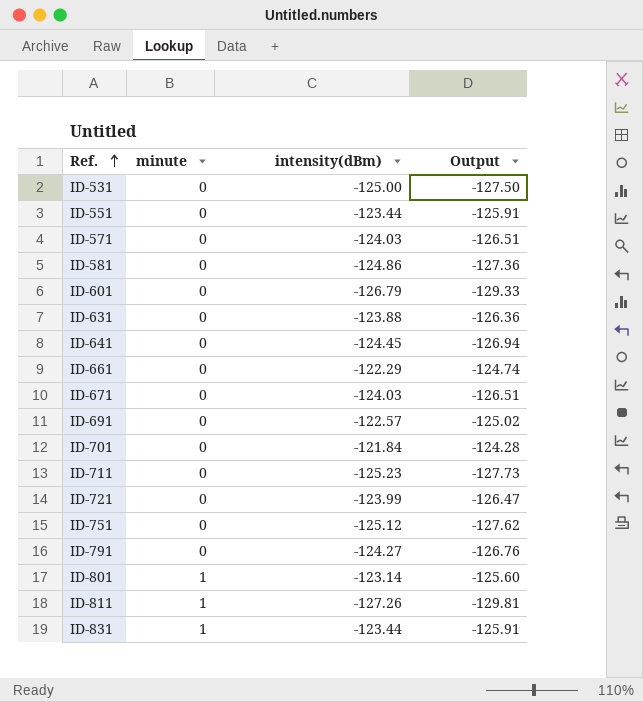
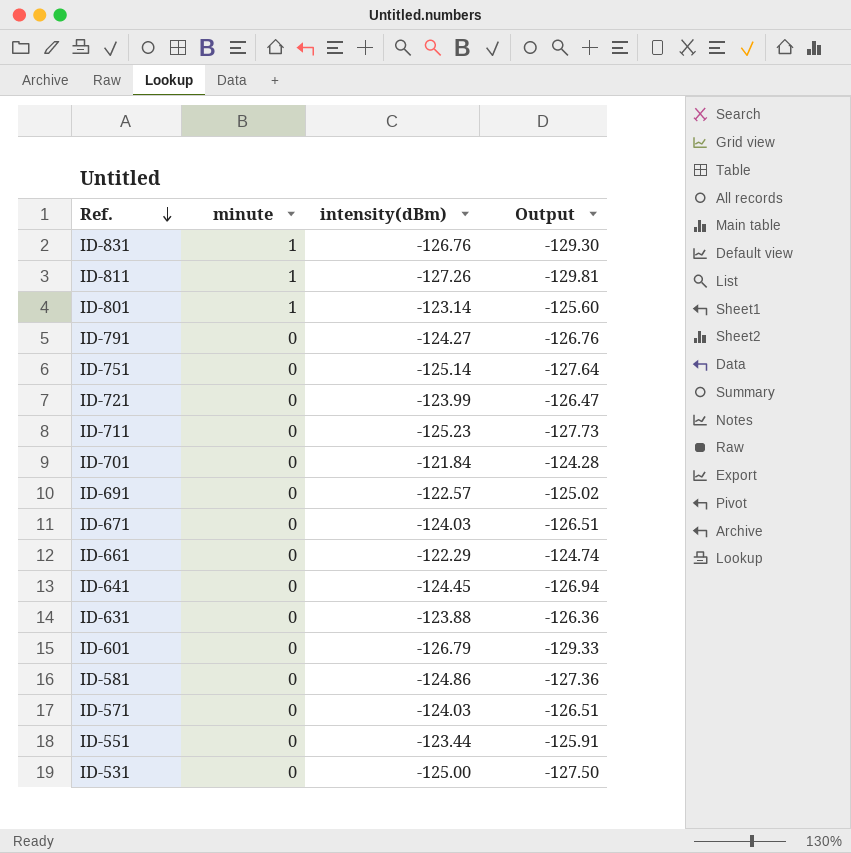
row order: Ref. ascending -> Ref. descending
ID-831 | intensity(dBm): -123.44 -> -126.76
ID-831 | Output: -125.91 -> -129.30
ID-751 | intensity(dBm): -125.12 -> -125.14
ID-751 | Output: -127.62 -> -127.64

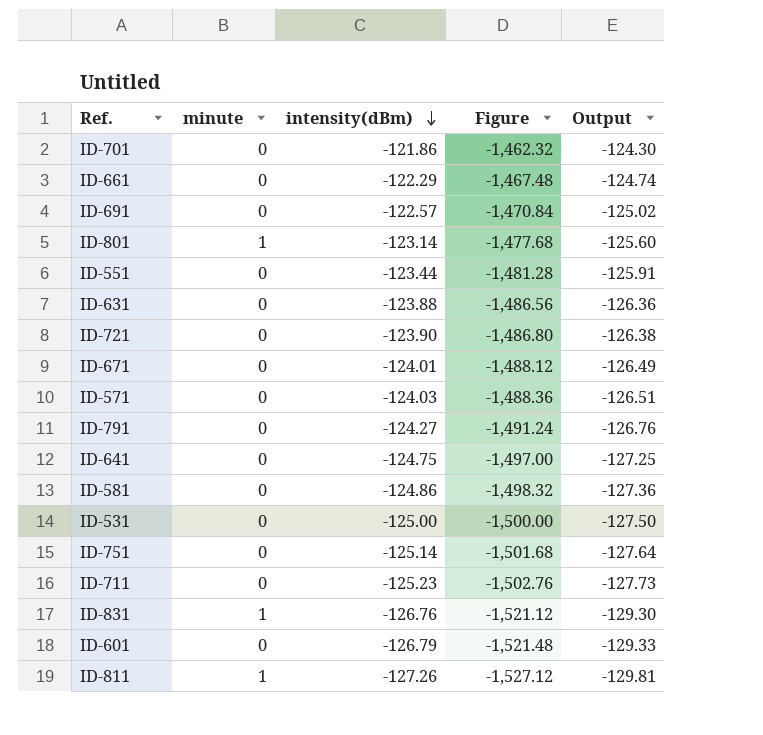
row order: Ref. descending -> intensity(dBm) descending
column Figure | formula: none -> [intensity(dBm)] * 12
ID-701 | intensity(dBm): -121.84 -> -121.86
ID-701 | Output: -124.28 -> -124.30
ID-721 | intensity(dBm): -123.99 -> -123.90
ID-721 | Output: -126.47 -> -126.38
ID-671 | intensity(dBm): -124.03 -> -124.01
ID-671 | Output: -126.51 -> -126.49
ID-641 | intensity(dBm): -124.45 -> -124.75
ID-641 | Output: -126.94 -> -127.25

